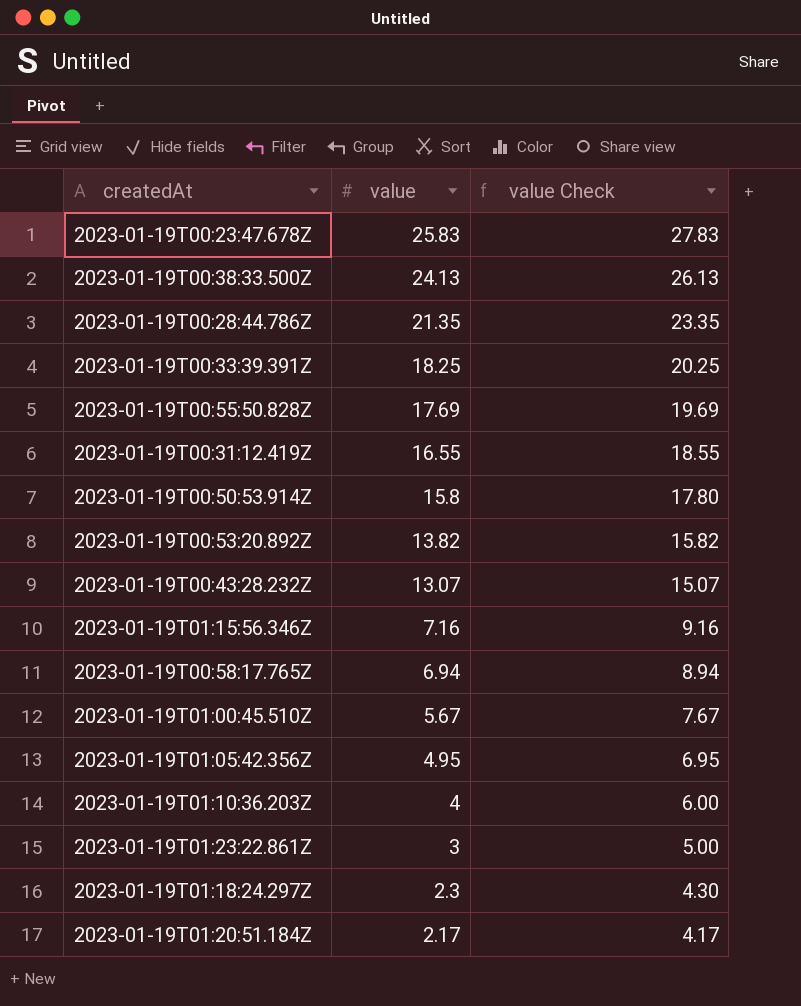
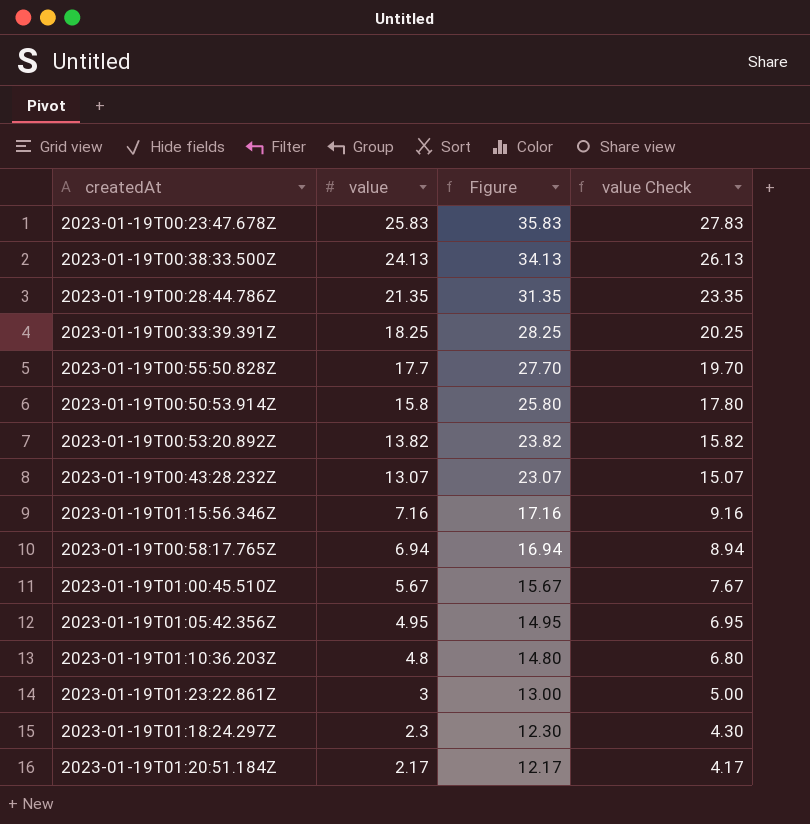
column Figure | formula: none -> [value] + 10
row 2023-01-19T00:31:12.419Z: 16.55 | 18.55 -> none
2023-01-19T00:55:50.828Z | value: 17.69 -> 17.7
2023-01-19T00:55:50.828Z | value Check: 19.69 -> 19.70
2023-01-19T01:10:36.203Z | value: 4 -> 4.8
2023-01-19T01:10:36.203Z | value Check: 6.00 -> 6.80

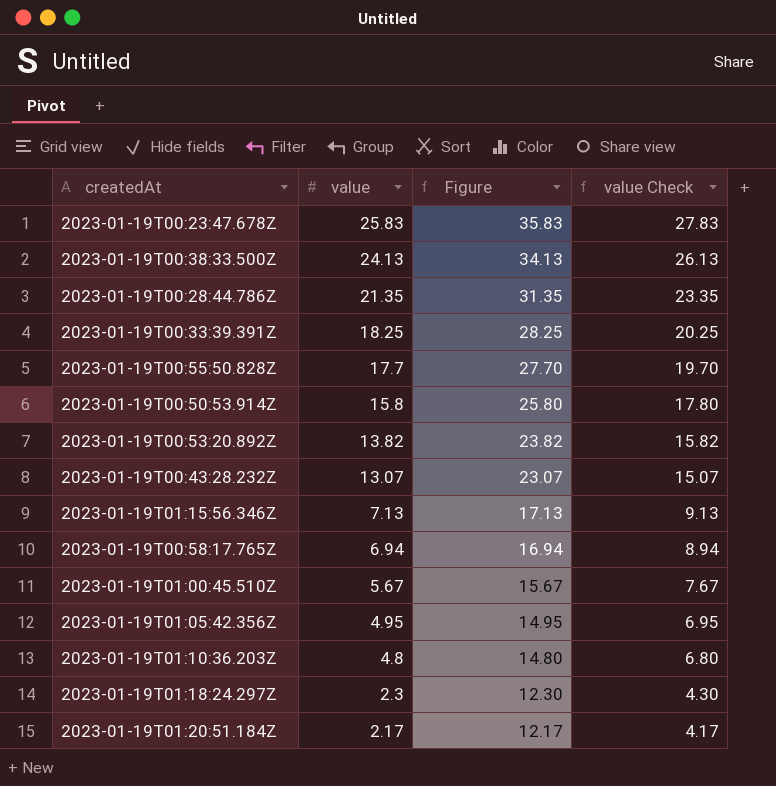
row 2023-01-19T01:23:22.861Z: 3 | 13.00 | 5.00 -> none
2023-01-19T01:15:56.346Z | value: 7.16 -> 7.13
2023-01-19T01:15:56.346Z | Figure: 17.16 -> 17.13
2023-01-19T01:15:56.346Z | value Check: 9.16 -> 9.13

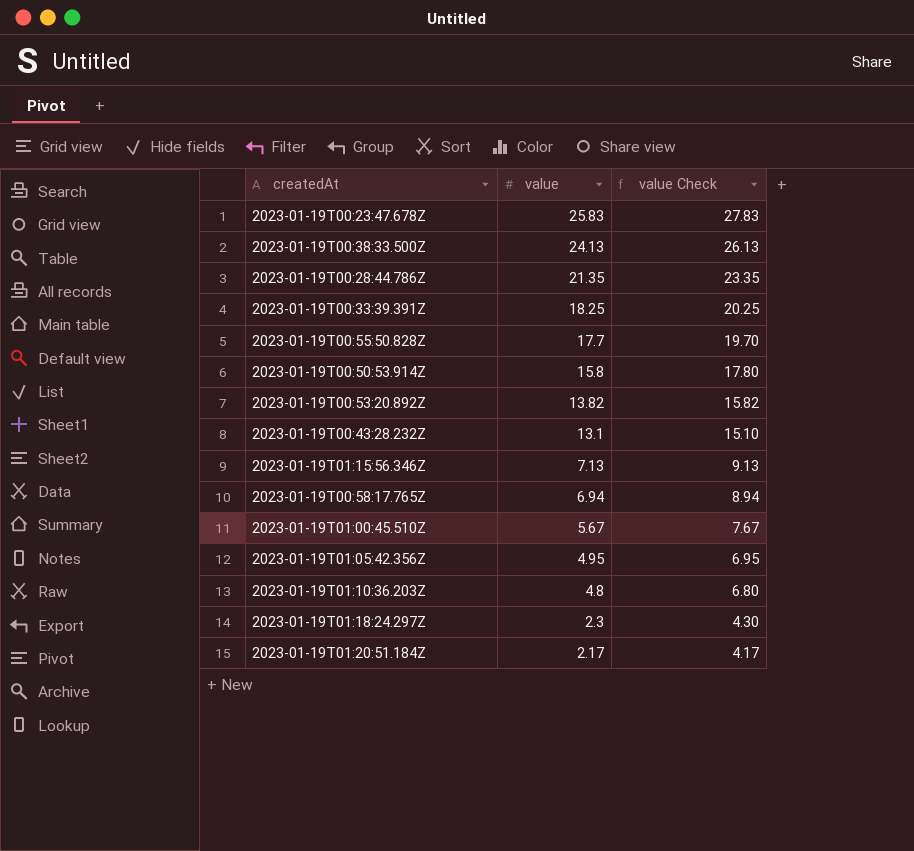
column Figure | formula: [value] + 10 -> none
2023-01-19T00:43:28.232Z | value: 13.07 -> 13.1
2023-01-19T00:43:28.232Z | value Check: 15.07 -> 15.10

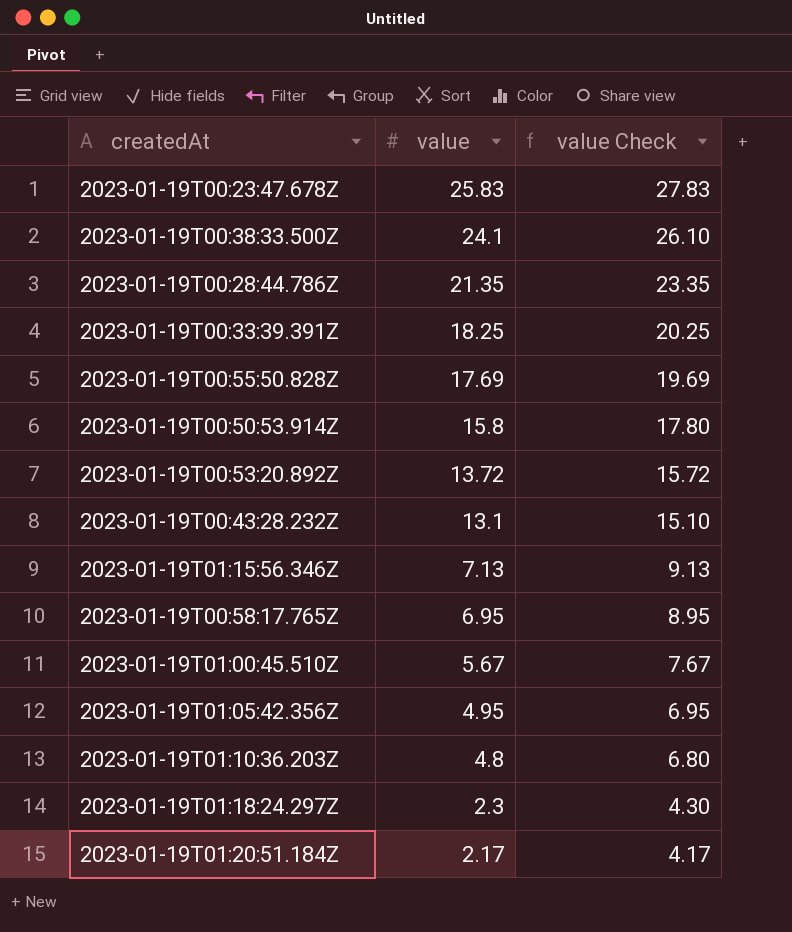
2023-01-19T00:38:33.500Z | value: 24.13 -> 24.1
2023-01-19T00:38:33.500Z | value Check: 26.13 -> 26.10
2023-01-19T00:55:50.828Z | value: 17.7 -> 17.69
2023-01-19T00:55:50.828Z | value Check: 19.70 -> 19.69
2023-01-19T00:53:20.892Z | value: 13.82 -> 13.72
2023-01-19T00:53:20.892Z | value Check: 15.82 -> 15.72
2023-01-19T00:58:17.765Z | value: 6.94 -> 6.95
2023-01-19T00:58:17.765Z | value Check: 8.94 -> 8.95

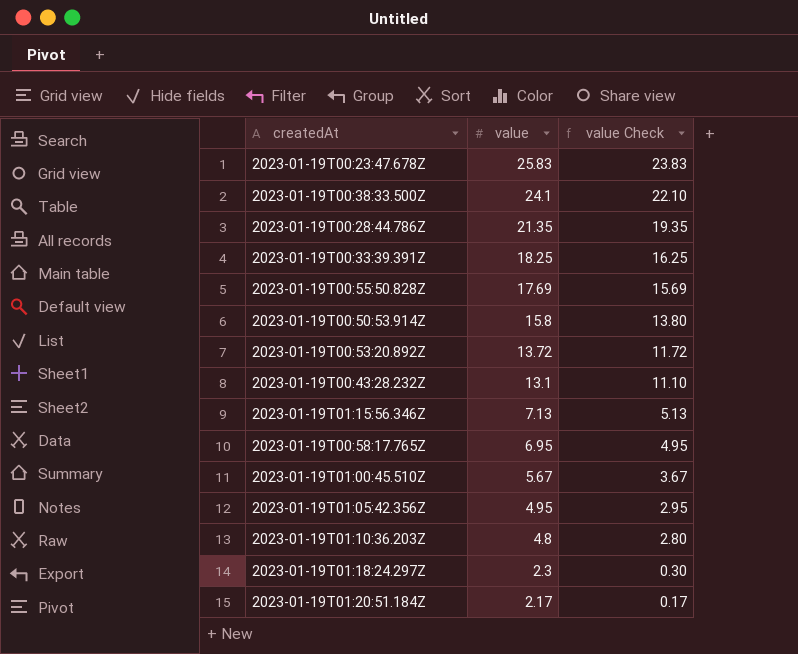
column value Check | formula: [value] + 2 -> [value] - 2

